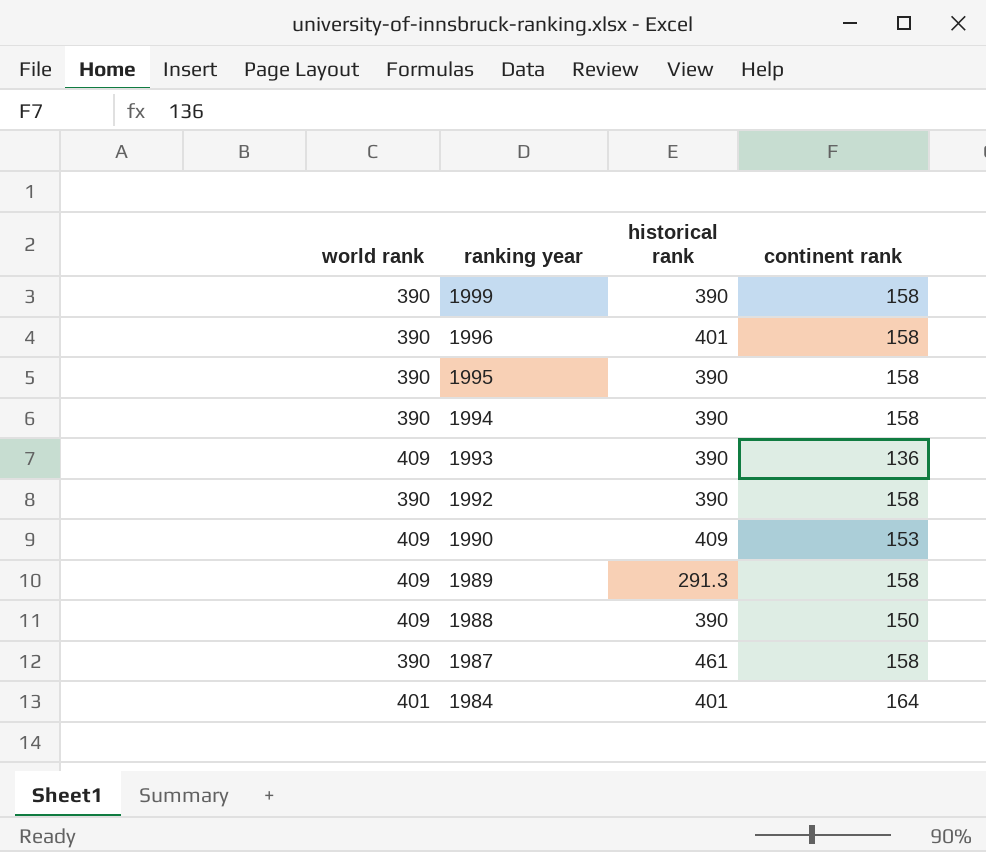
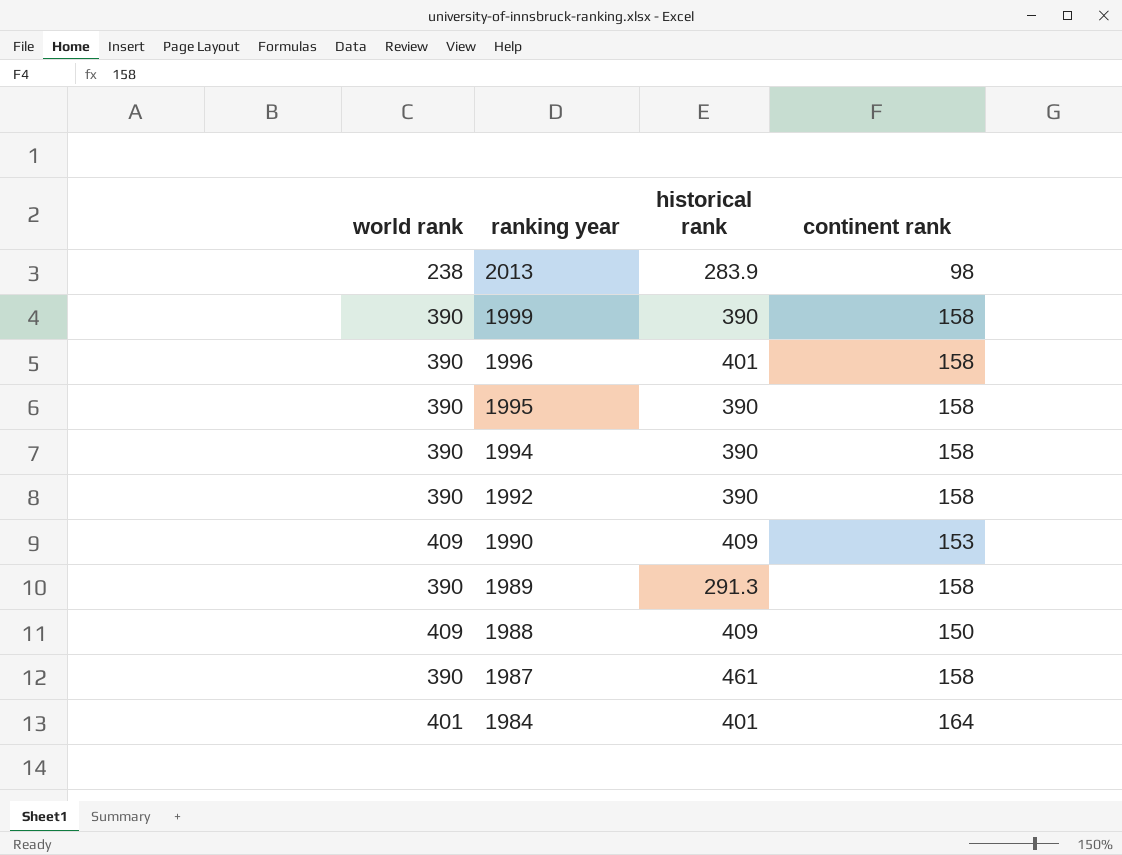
row 1993: 409 | 390 | 136 -> none
row 2013: none -> 238 | 283.9 | 98
1989 | world rank: 409 -> 390
1988 | historical rank: 390 -> 409

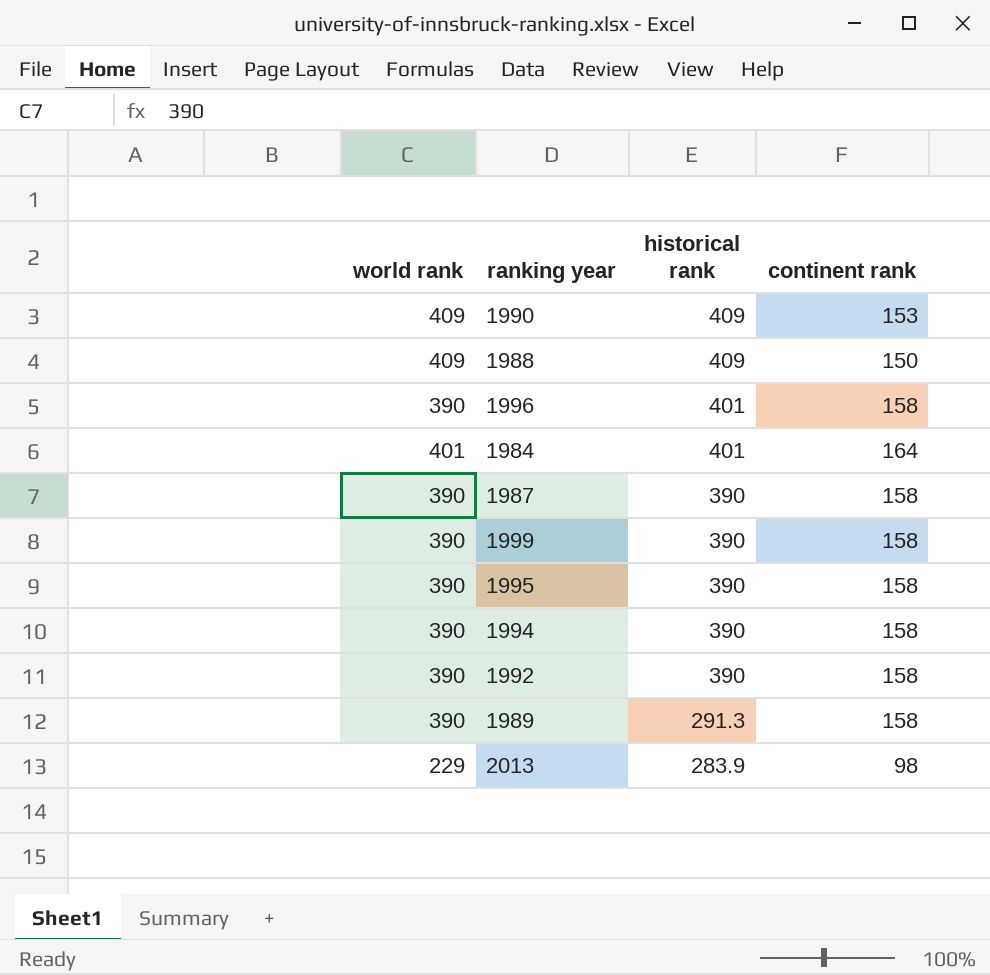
row order: ranking year descending -> historical rank descending
1987 | historical rank: 461 -> 390
2013 | world rank: 238 -> 229

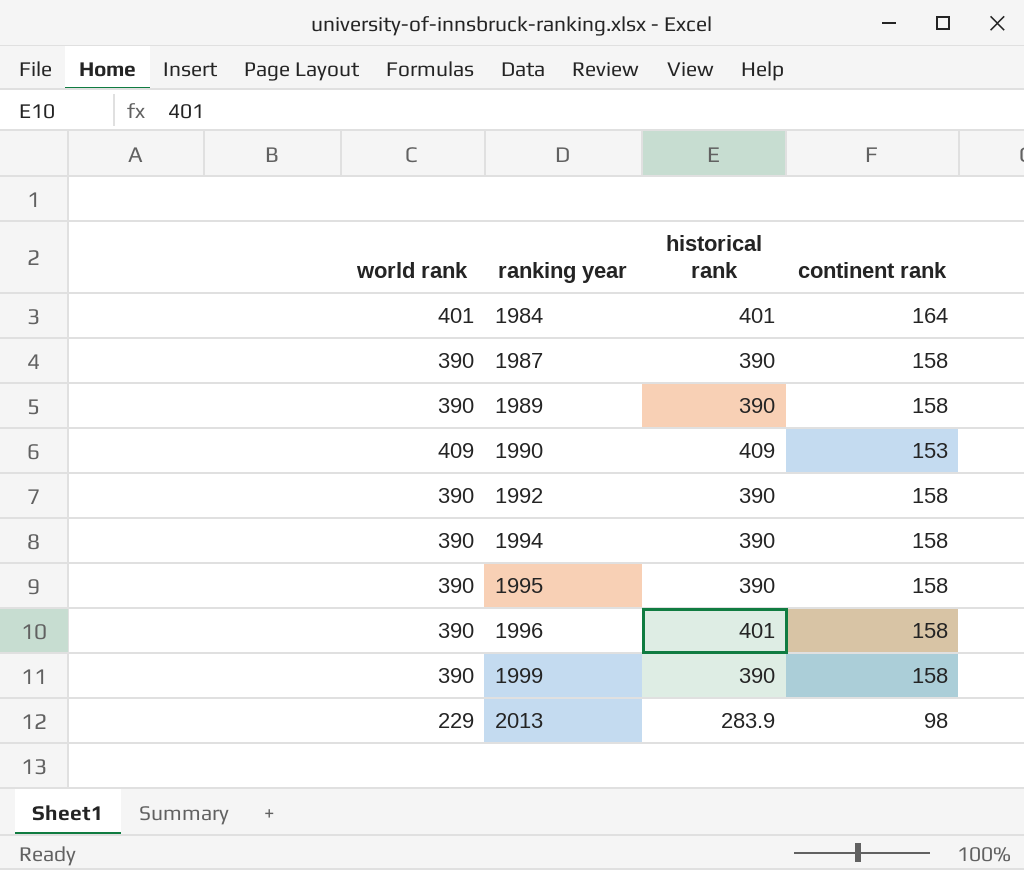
row order: historical rank descending -> ranking year ascending
row 1988: 409 | 409 | 150 -> none
1989 | historical rank: 291.3 -> 390

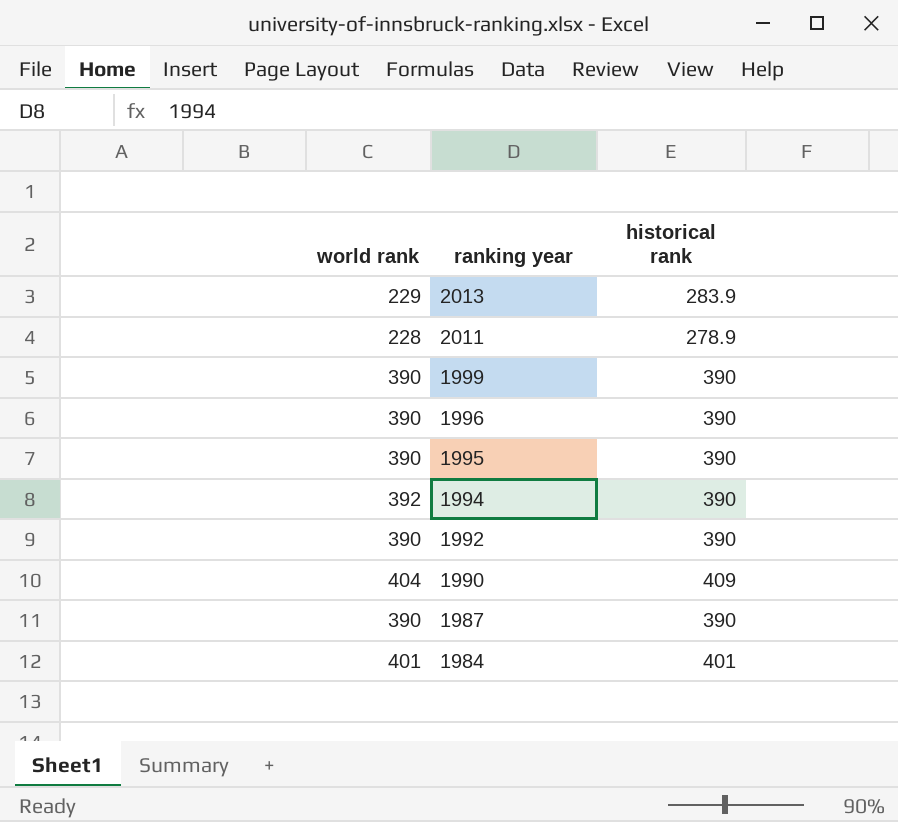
row order: ranking year ascending -> ranking year descending
column continent rank | position: 4 -> none
row 1989: 390 | 390 | 158 -> none
row 2011: none -> 228 | 278.9
1996 | historical rank: 401 -> 390
1994 | world rank: 390 -> 392
1990 | world rank: 409 -> 404

